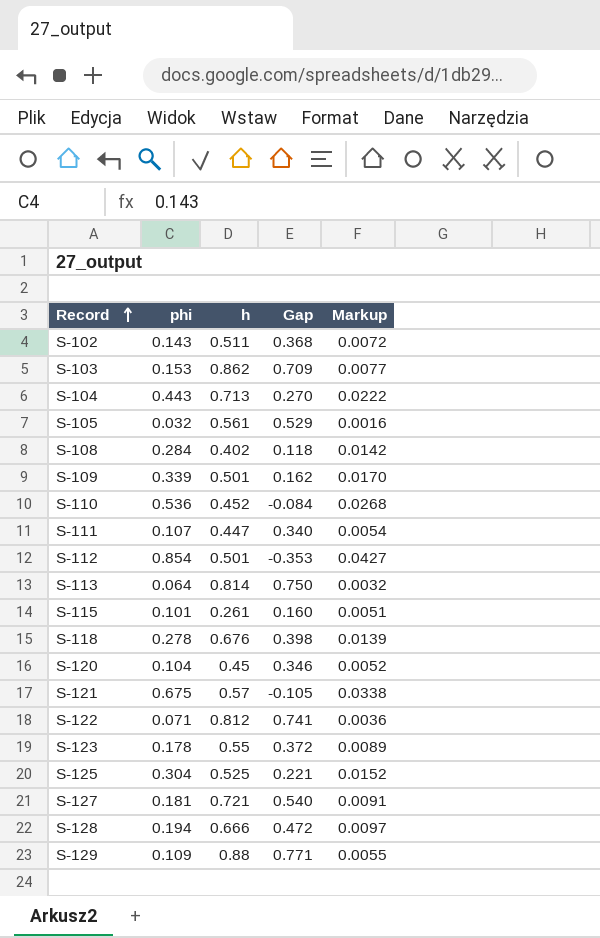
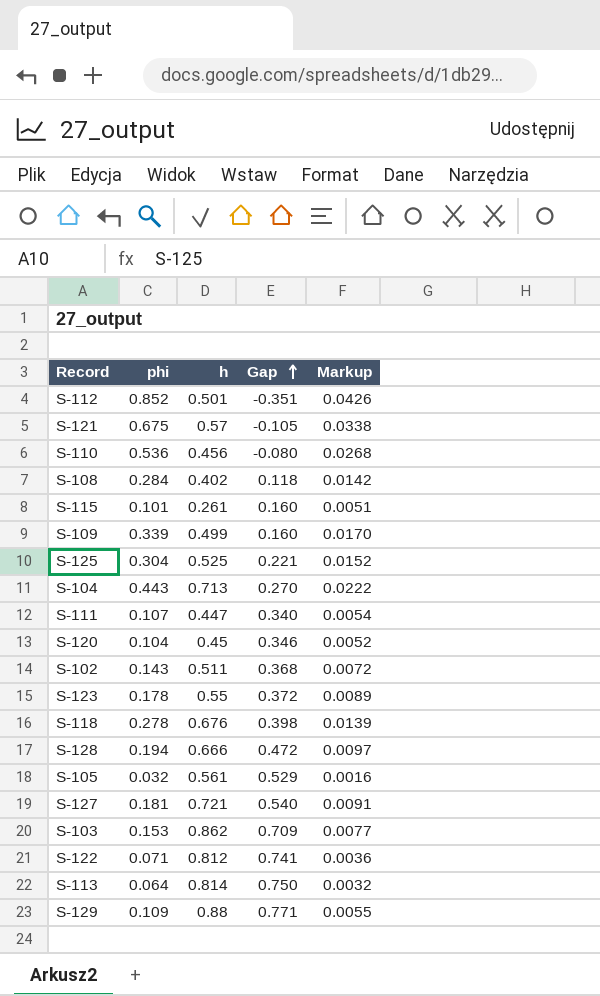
row order: Record ascending -> Gap ascending
S-112 | phi: 0.854 -> 0.852
S-112 | Gap: -0.353 -> -0.351
S-112 | Markup: 0.0427 -> 0.0426
S-110 | h: 0.452 -> 0.456
S-110 | Gap: -0.084 -> -0.080
S-109 | h: 0.501 -> 0.499
S-109 | Gap: 0.162 -> 0.160

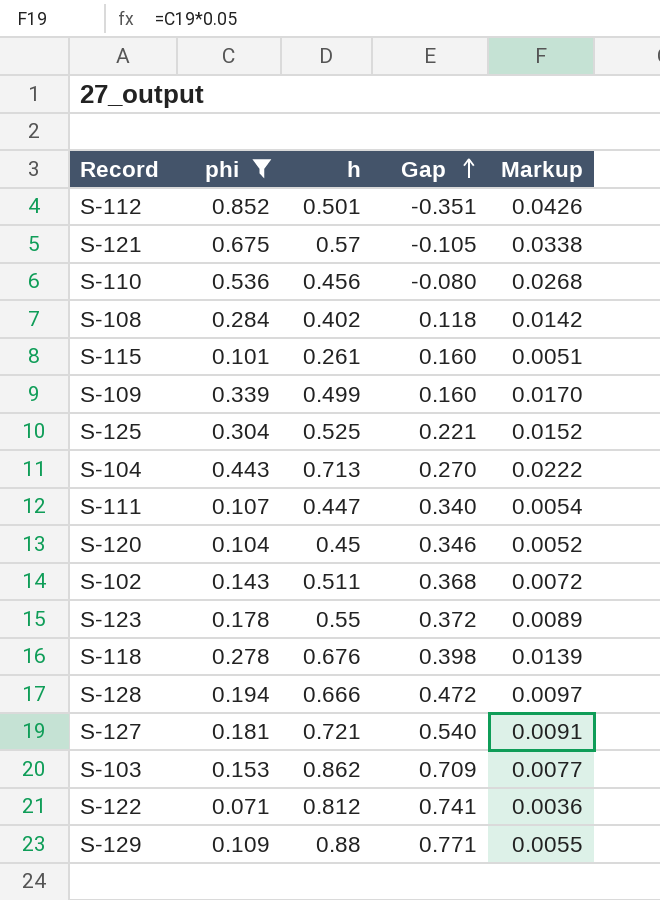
filter: none -> phi >= 0.071

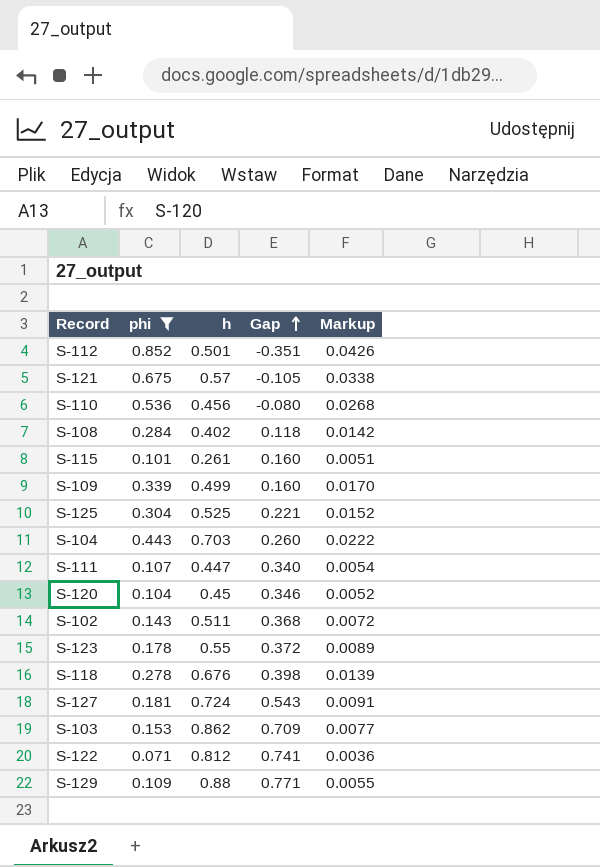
row S-128: 0.194 | 0.666 | 0.472 | 0.0097 -> none
S-104 | h: 0.713 -> 0.703
S-104 | Gap: 0.270 -> 0.260
S-127 | h: 0.721 -> 0.724
S-127 | Gap: 0.540 -> 0.543

